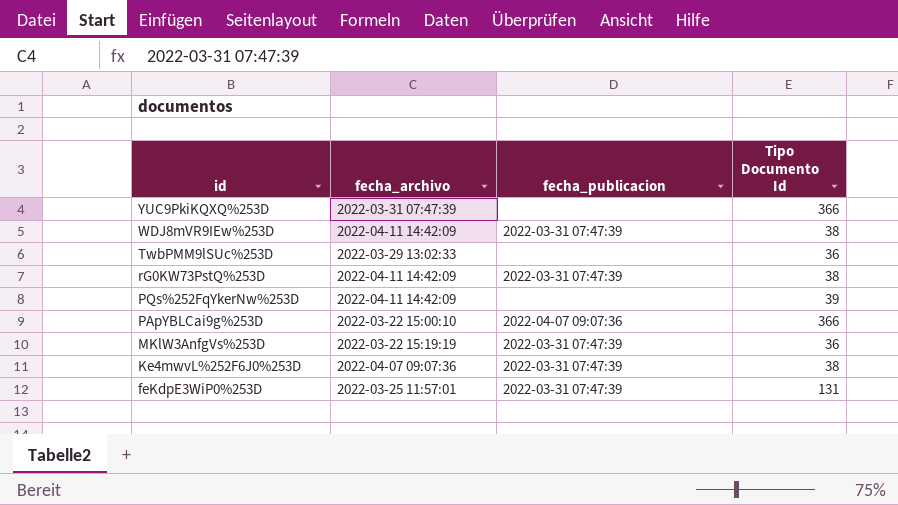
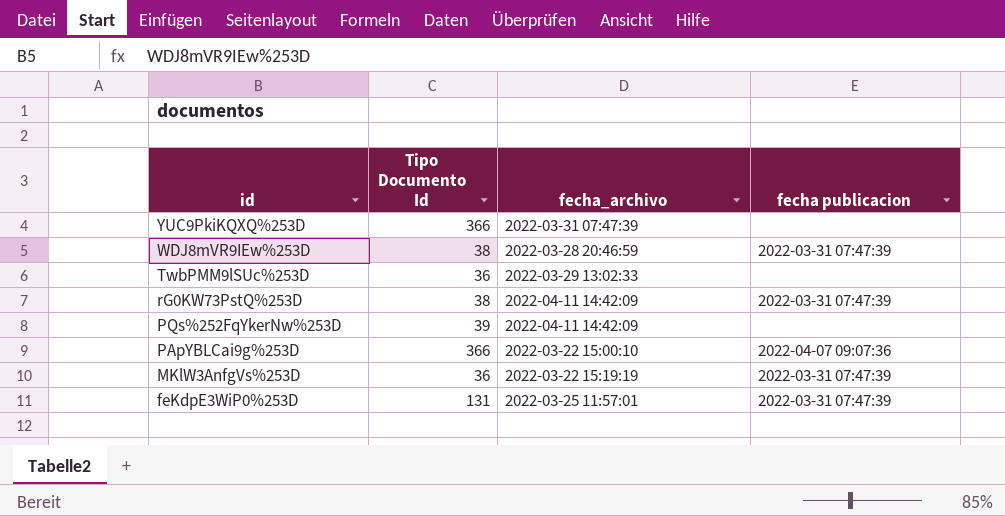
column Tipo Documento Id | position: 4 -> 2
column name: fecha_publicacion -> fecha publicacion
row Ke4mwvL%252F6J0%253D: 2022-04-07 09:07:36 | 2022-03-31 07:47:39 | 38 -> none
WDJ8mVR9IEw%253D | fecha_archivo: 2022-04-11 14:42:09 -> 2022-03-28 20:46:59

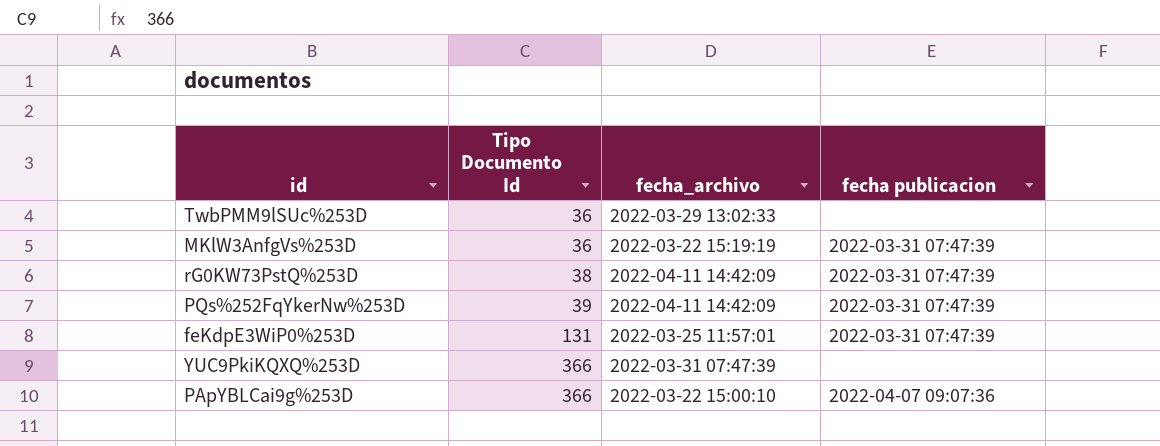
row order: id descending -> Tipo Documento Id ascending
row WDJ8mVR9IEw%253D: 38 | 2022-03-28 20:46:59 | 2022-03-31 07:47:39 -> none
PQs%252FqYkerNw%253D | fecha publicacion: none -> 2022-03-31 07:47:39

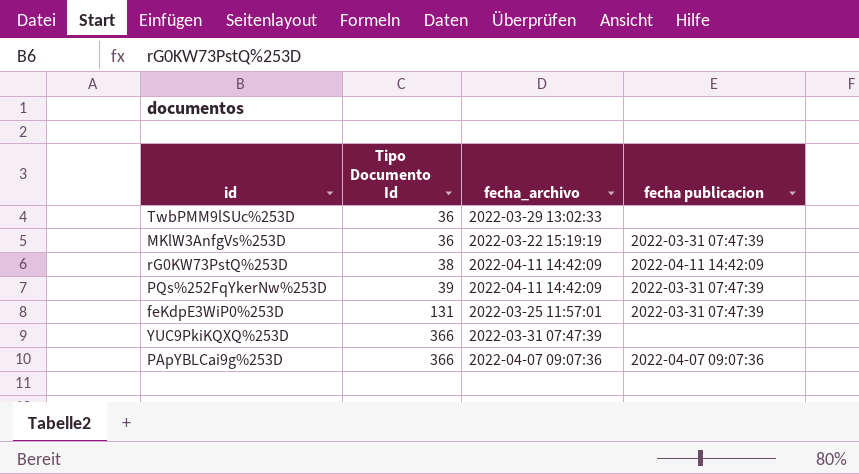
rG0KW73PstQ%253D | fecha publicacion: 2022-03-31 07:47:39 -> 2022-04-11 14:42:09
PApYBLCai9g%253D | fecha_archivo: 2022-03-22 15:00:10 -> 2022-04-07 09:07:36

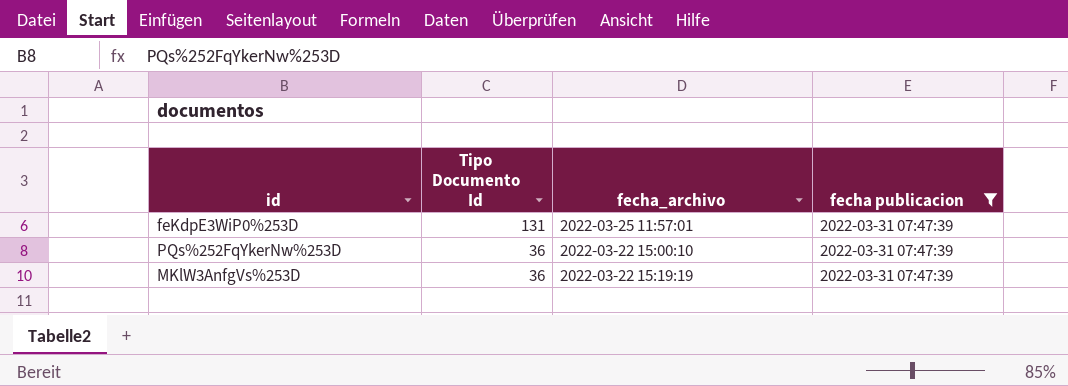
filter: none -> fecha publicacion = 2022-03-31 07:47:39
row order: Tipo Documento Id ascending -> Tipo Documento Id descending
PQs%252FqYkerNw%253D | Tipo Documento Id: 39 -> 36
PQs%252FqYkerNw%253D | fecha_archivo: 2022-04-11 14:42:09 -> 2022-03-22 15:00:10

